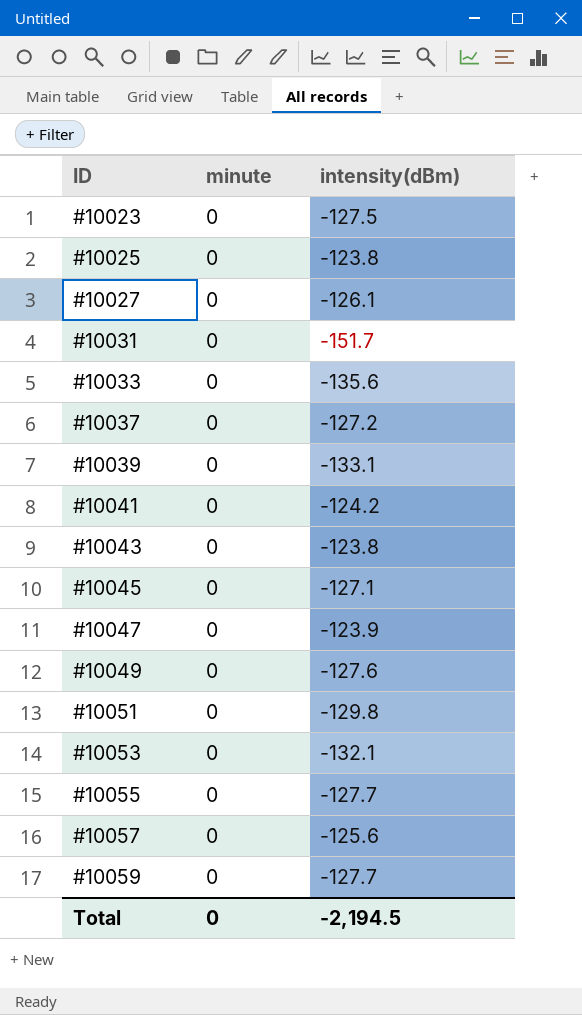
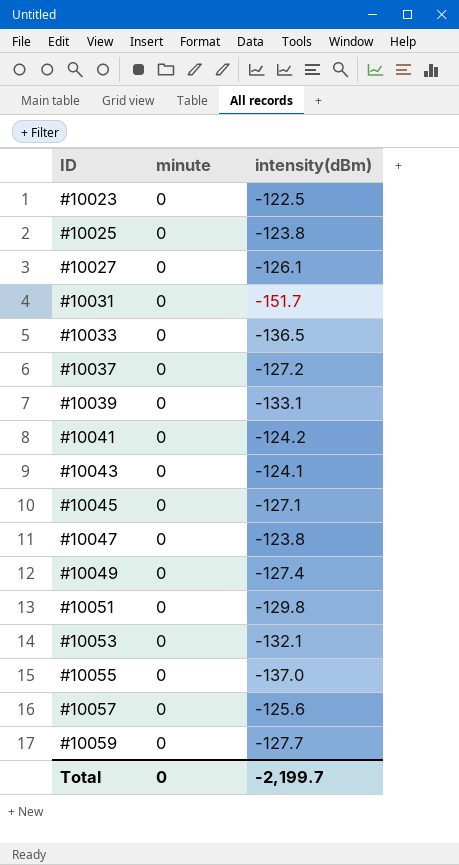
#10023 | intensity(dBm): -127.5 -> -122.5
#10033 | intensity(dBm): -135.6 -> -136.5
#10043 | intensity(dBm): -123.8 -> -124.1
#10047 | intensity(dBm): -123.9 -> -123.8
#10049 | intensity(dBm): -127.6 -> -127.4
#10055 | intensity(dBm): -127.7 -> -137.0
Total | intensity(dBm): -2,194.5 -> -2,199.7

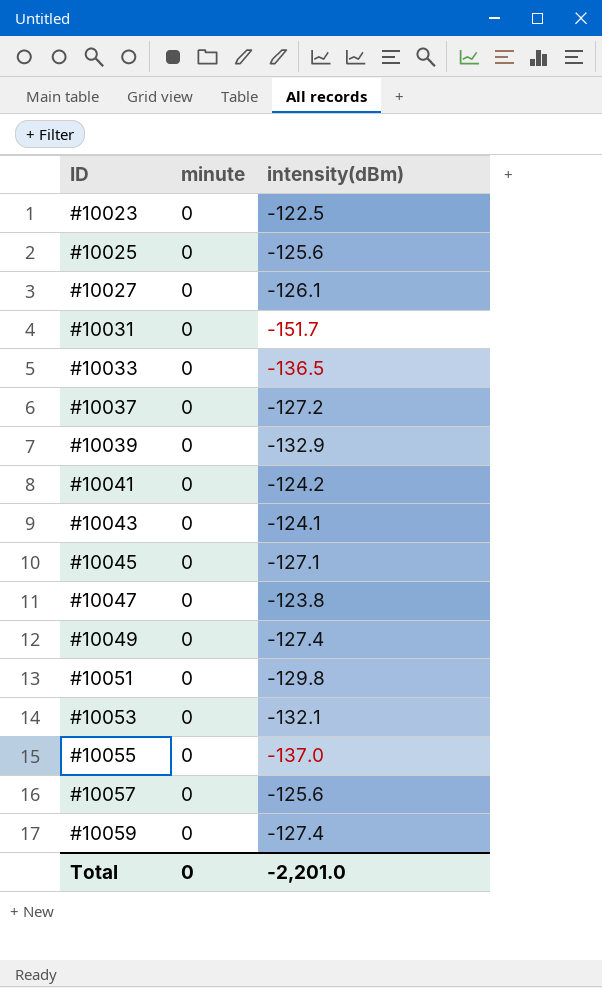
#10025 | intensity(dBm): -123.8 -> -125.6
#10039 | intensity(dBm): -133.1 -> -132.9
#10059 | intensity(dBm): -127.7 -> -127.4
Total | intensity(dBm): -2,199.7 -> -2,201.0

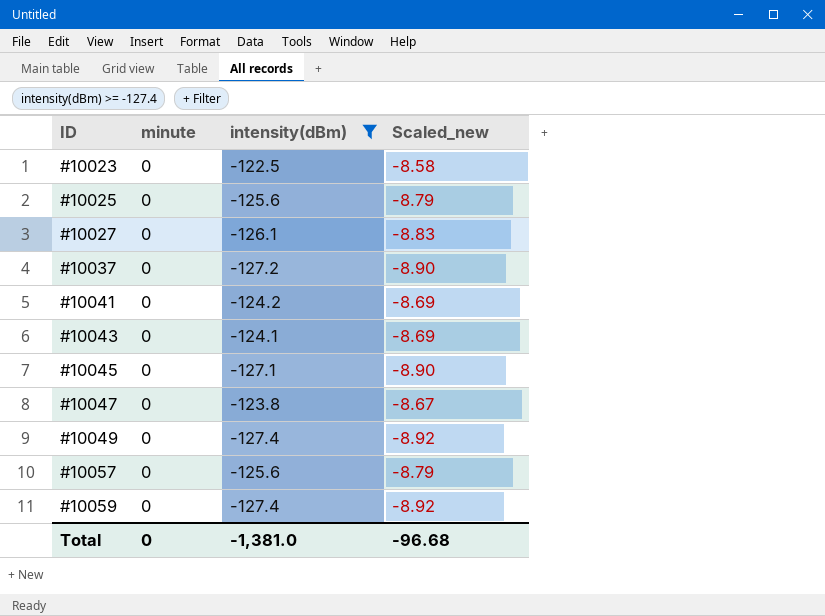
filter: none -> intensity(dBm) >= -127.4
column Scaled_new | formula: none -> [intensity(dBm)] * 0.07
Total | intensity(dBm): -2,201.0 -> -1,381.0

